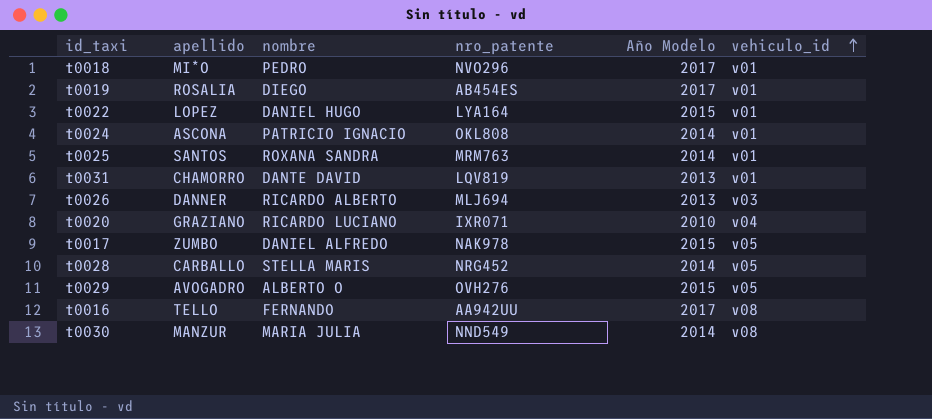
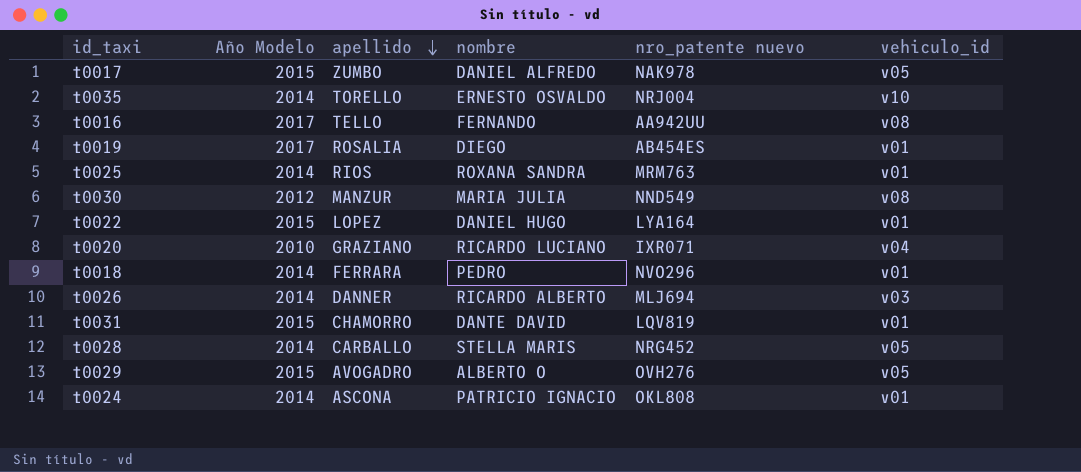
row order: vehiculo_id ascending -> apellido descending
column Año Modelo | position: 5 -> 2
column name: nro_patente -> nro_patente nuevo
row t0035: none -> 2014 | TORELLO | ERNESTO OSVALDO | NRJ004 | v10
t0025 | apellido: SANTOS -> RIOS
t0030 | Año Modelo: 2014 -> 2012
t0018 | Año Modelo: 2017 -> 2014
t0018 | apellido: MI*O -> FERRARA
t0026 | Año Modelo: 2013 -> 2014
t0031 | Año Modelo: 2013 -> 2015

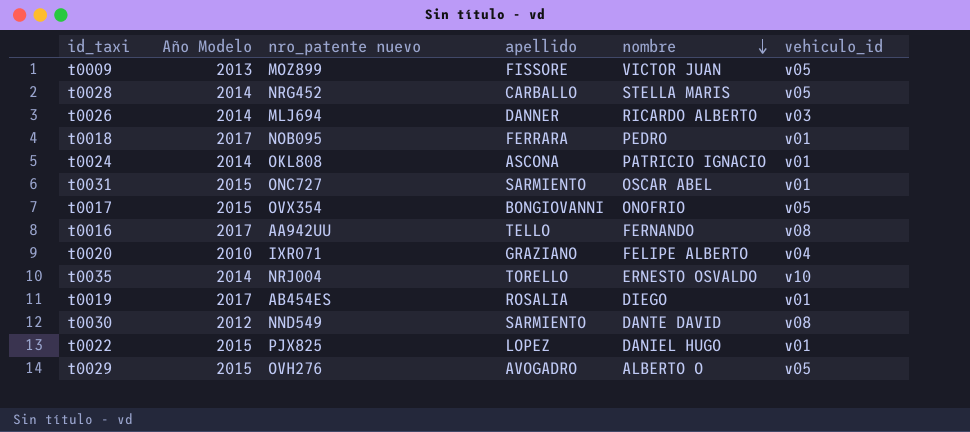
row order: apellido descending -> nombre descending
column nro_patente nuevo | position: 5 -> 3
row t0025: 2014 | RIOS | ROXANA SANDRA | MRM763 | v01 -> none
row t0009: none -> 2013 | MOZ899 | FISSORE | VICTOR JUAN | v05
t0018 | Año Modelo: 2014 -> 2017
t0018 | nro_patente nuevo: NVO296 -> NOB095
t0031 | nro_patente nuevo: LQV819 -> ONC727
t0031 | apellido: CHAMORRO -> SARMIENTO
t0031 | nombre: DANTE DAVID -> OSCAR ABEL
t0017 | nro_patente nuevo: NAK978 -> OVX354
t0017 | apellido: ZUMBO -> BONGIOVANNI
t0017 | nombre: DANIEL ALFREDO -> ONOFRIO
t0020 | nombre: RICARDO LUCIANO -> FELIPE ALBERTO
t0030 | apellido: MANZUR -> SARMIENTO
t0030 | nombre: MARIA JULIA -> DANTE DAVID
t0022 | nro_patente nuevo: LYA164 -> PJX825

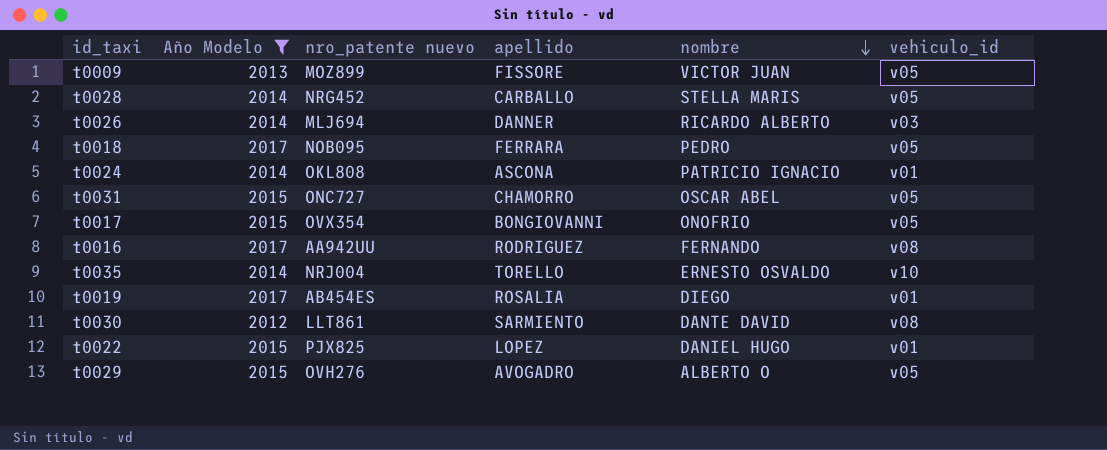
filter: none -> Año Modelo != 2010
t0018 | vehiculo_id: v01 -> v05
t0031 | apellido: SARMIENTO -> CHAMORRO
t0031 | vehiculo_id: v01 -> v05
t0016 | apellido: TELLO -> RODRIGUEZ
t0030 | nro_patente nuevo: NND549 -> LLT861

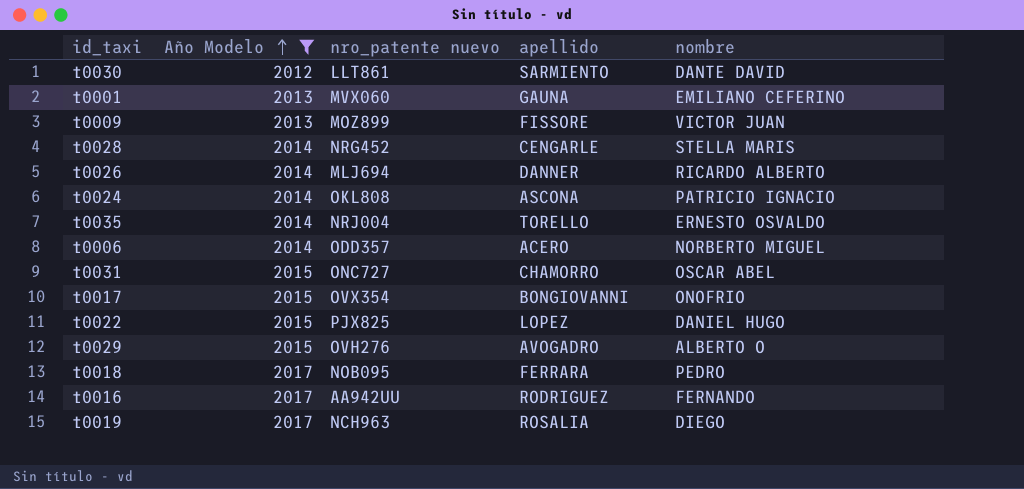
row order: nombre descending -> Año Modelo ascending
column vehiculo_id | position: 6 -> none
row t0001: none -> 2013 | MVX060 | GAUNA | EMILIANO CEFERINO
t0028 | apellido: CARBALLO -> CENGARLE
row t0006: none -> 2014 | ODD357 | ACERO | NORBERTO MIGUEL
t0019 | nro_patente nuevo: AB454ES -> NCH963

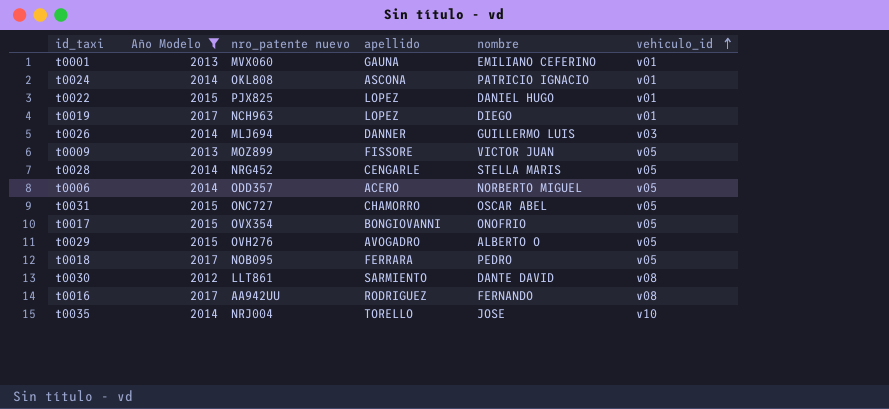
row order: Año Modelo ascending -> vehiculo_id ascending
column vehiculo_id | position: none -> 6
t0019 | apellido: ROSALIA -> LOPEZ
t0026 | nombre: RICARDO ALBERTO -> GUILLERMO LUIS
t0035 | nombre: ERNESTO OSVALDO -> JOSE

